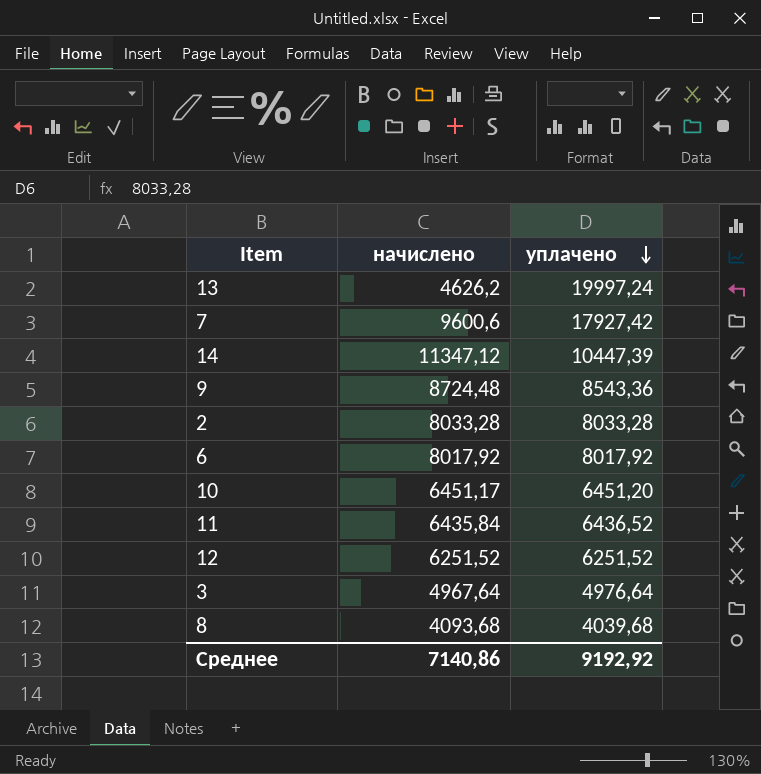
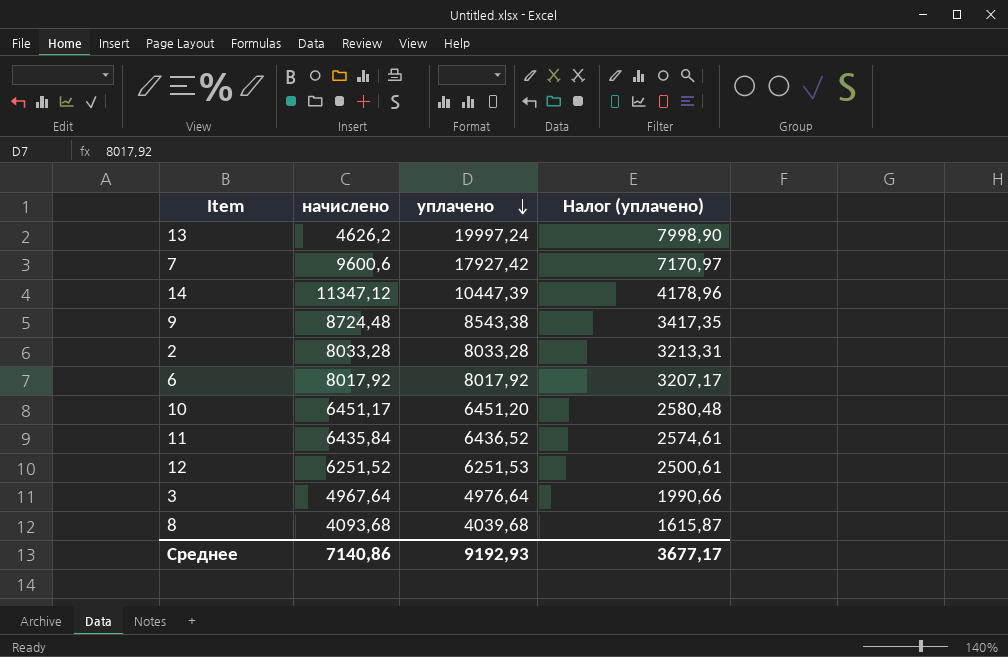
column Налог (уплачено) | formula: none -> [уплачено] * 0,4
9 | уплачено: 8543,36 -> 8543,38
12 | уплачено: 6251,52 -> 6251,53
Среднее | уплачено: 9192,92 -> 9192,93

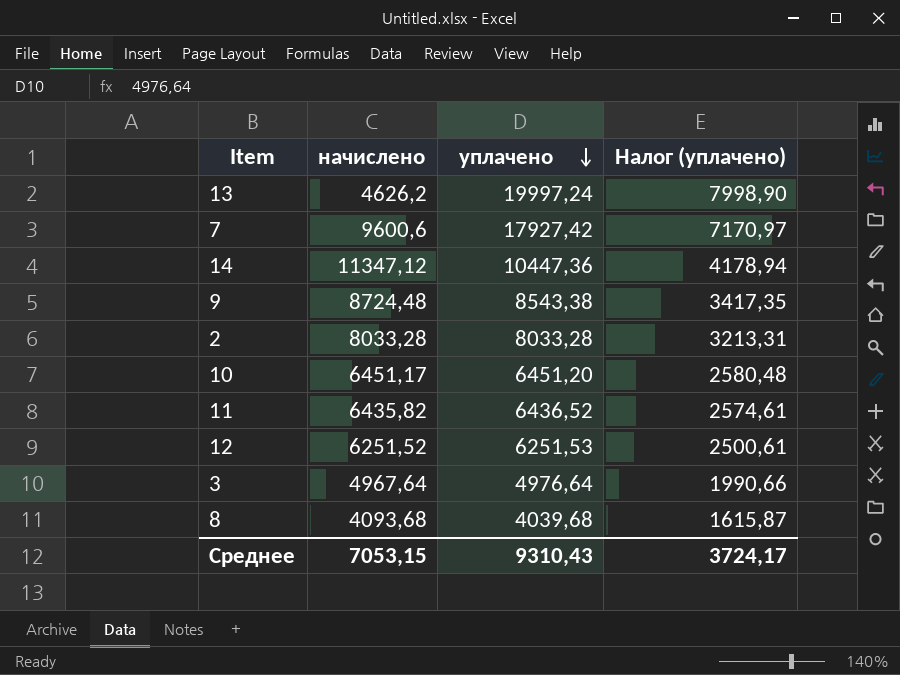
row 6: 8017,92 | 8017,92 | 3207,17 -> none
14 | уплачено: 10447,39 -> 10447,36
14 | Налог (уплачено): 4178,96 -> 4178,94
11 | начислено: 6435,84 -> 6435,82
Среднее | начислено: 7140,86 -> 7053,15
Среднее | уплачено: 9192,93 -> 9310,43
Среднее | Налог (уплачено): 3677,17 -> 3724,17

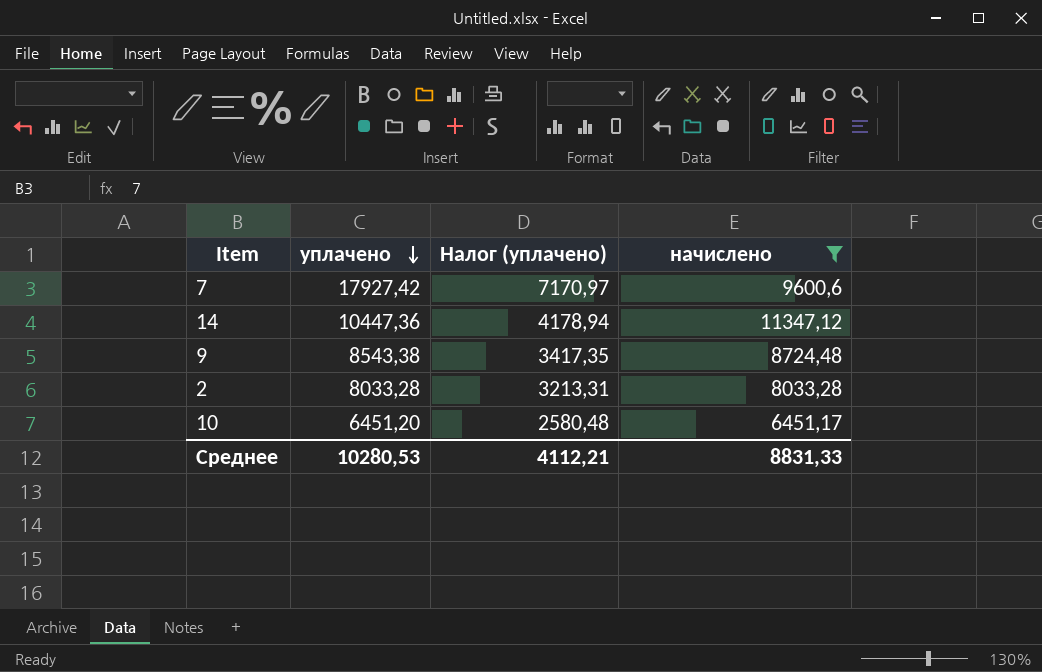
filter: none -> начислено >= 6451,17
column начислено | position: 2 -> 4
Среднее | уплачено: 9310,43 -> 10280,53
Среднее | Налог (уплачено): 3724,17 -> 4112,21
Среднее | начислено: 7053,15 -> 8831,33

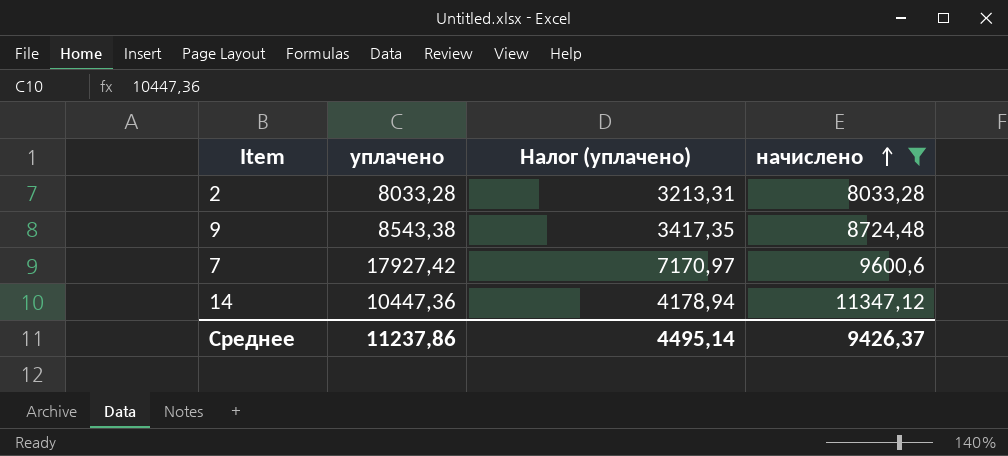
row order: уплачено descending -> начислено ascending
row 10: 6451,20 | 2580,48 | 6451,17 -> none
Среднее | уплачено: 10280,53 -> 11237,86
Среднее | Налог (уплачено): 4112,21 -> 4495,14
Среднее | начислено: 8831,33 -> 9426,37

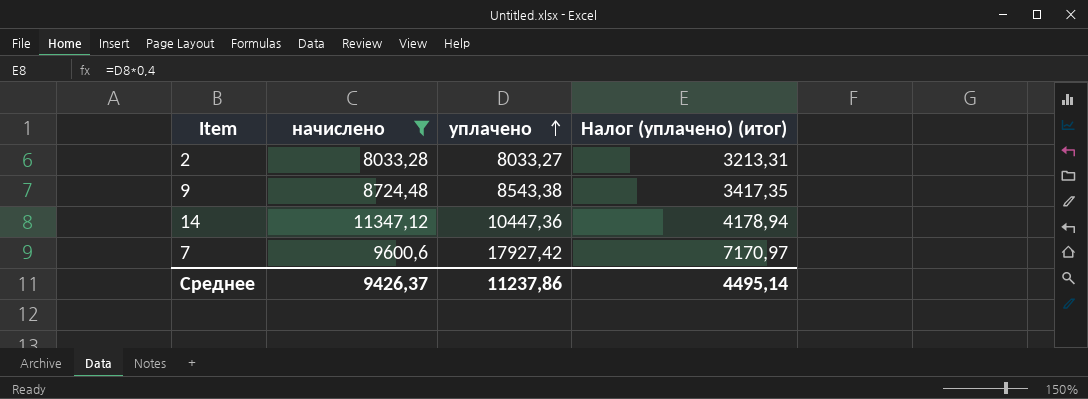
row order: начислено ascending -> уплачено ascending
column начислено | position: 4 -> 2
column name: Налог (уплачено) -> Налог (уплачено) (итог)
2 | уплачено: 8033,28 -> 8033,27

